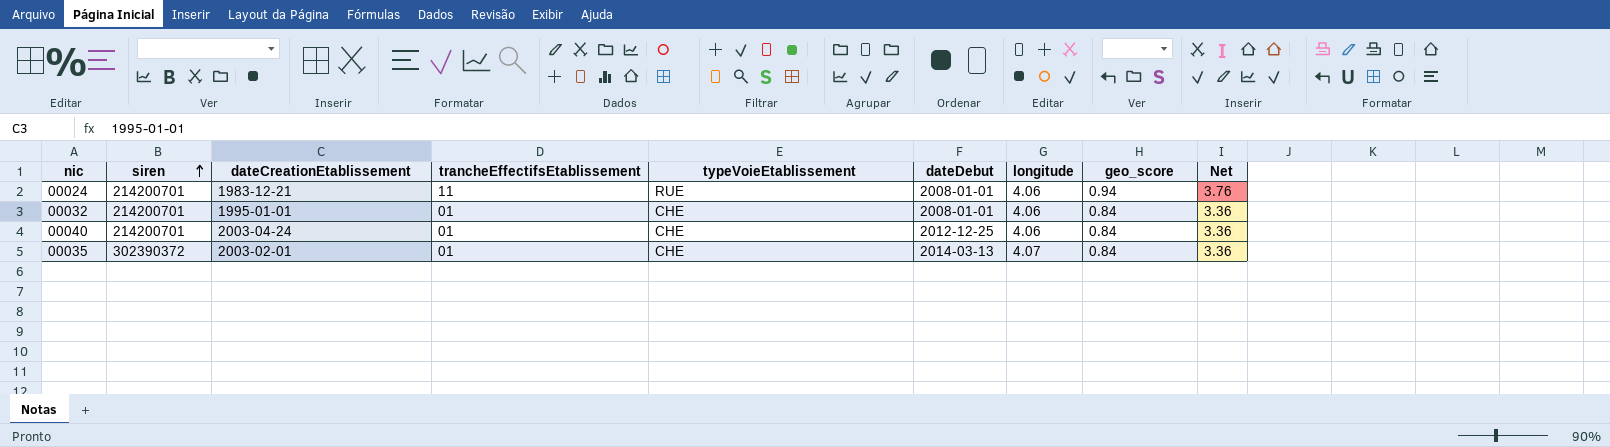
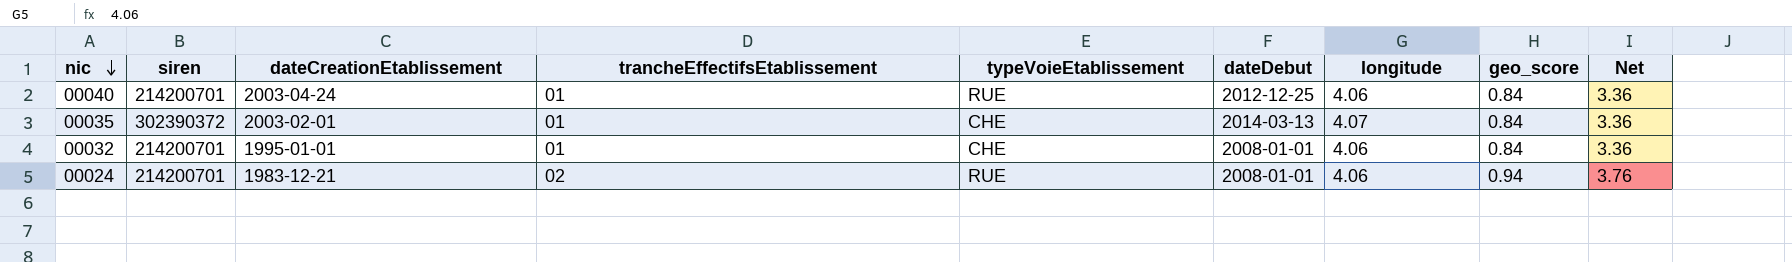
row order: siren ascending -> nic descending
00040 | typeVoieEtablissement: CHE -> RUE
00024 | trancheEffectifsEtablissement: 11 -> 02

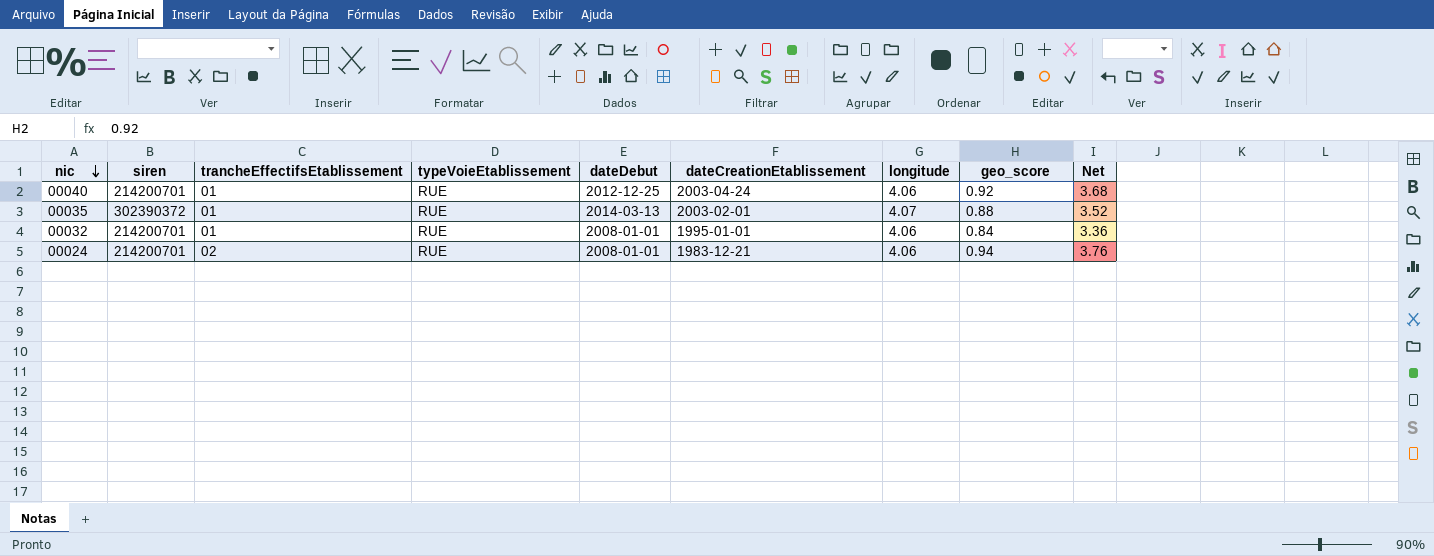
column dateCreationEtablissement | position: 3 -> 6
00040 | geo_score: 0.84 -> 0.92
00040 | Net: 3.36 -> 3.68
00035 | typeVoieEtablissement: CHE -> RUE
00035 | geo_score: 0.84 -> 0.88
00035 | Net: 3.36 -> 3.52
00032 | typeVoieEtablissement: CHE -> RUE

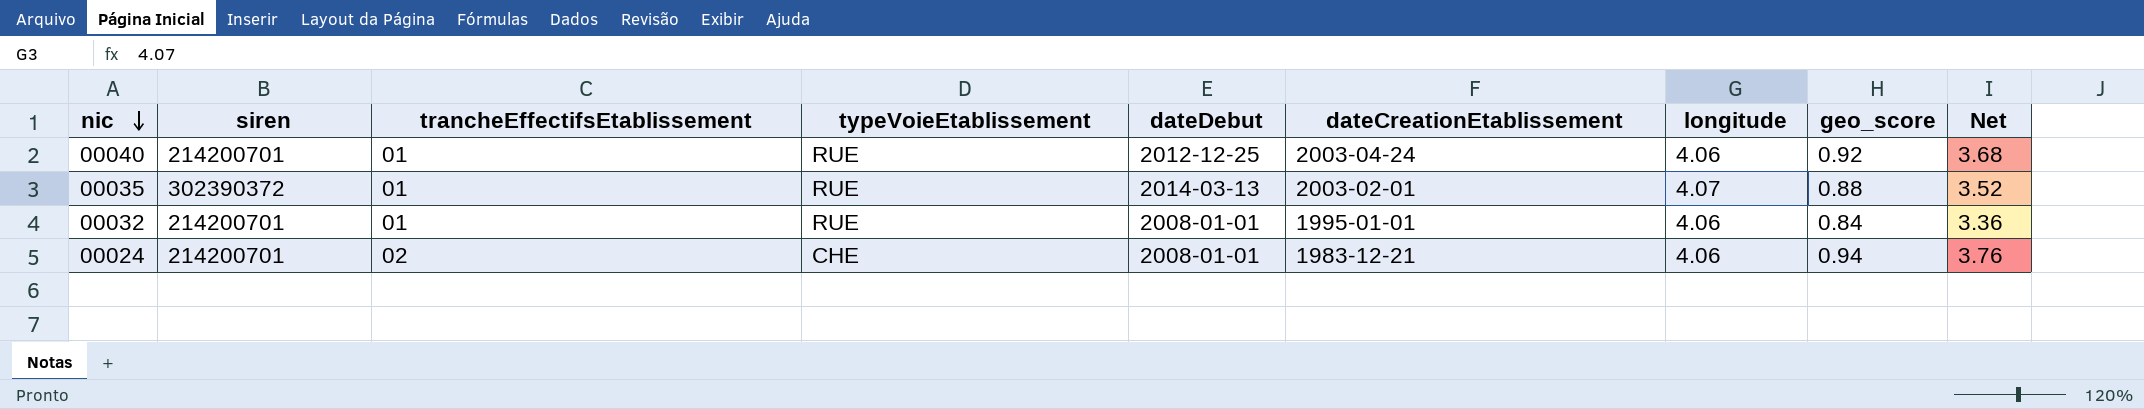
00024 | typeVoieEtablissement: RUE -> CHE

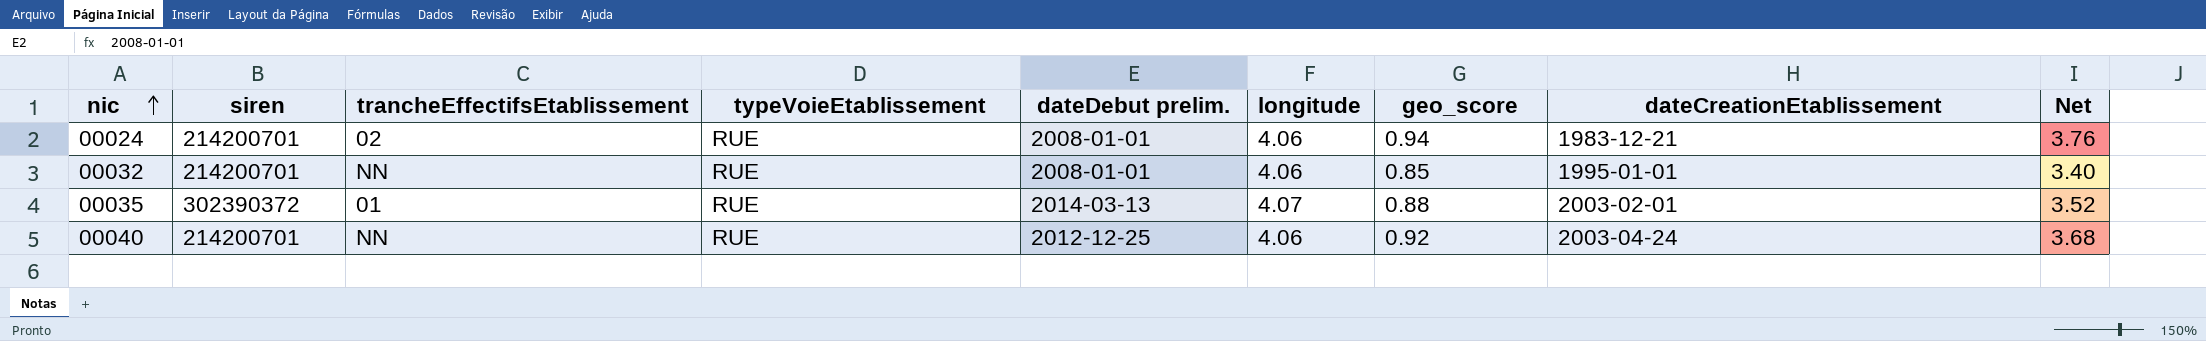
row order: nic descending -> nic ascending
column name: dateDebut -> dateDebut prelim.
column dateCreationEtablissement | position: 6 -> 8
00024 | typeVoieEtablissement: CHE -> RUE
00032 | trancheEffectifsEtablissement: 01 -> NN
00032 | geo_score: 0.84 -> 0.85
00032 | Net: 3.36 -> 3.40
00040 | trancheEffectifsEtablissement: 01 -> NN

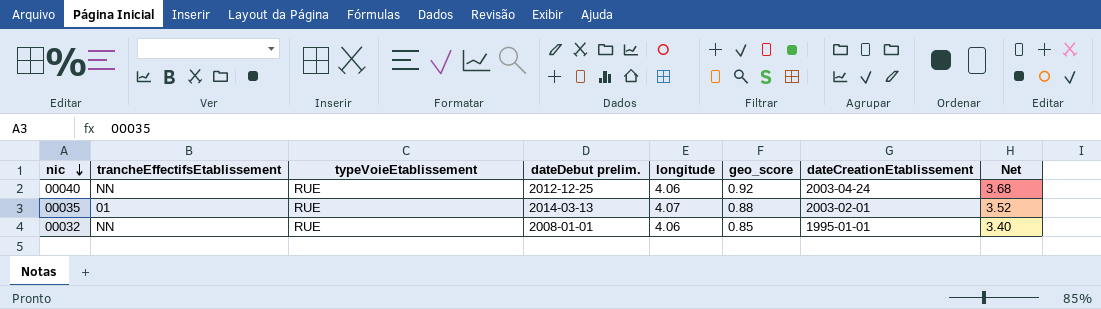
row order: nic ascending -> nic descending
column siren | position: 2 -> none
row 00024: 214200701 | 02 | RUE | 2008-01-01 | 4.06 | 0.94 | 1983-12-21 | 3.76 -> none

